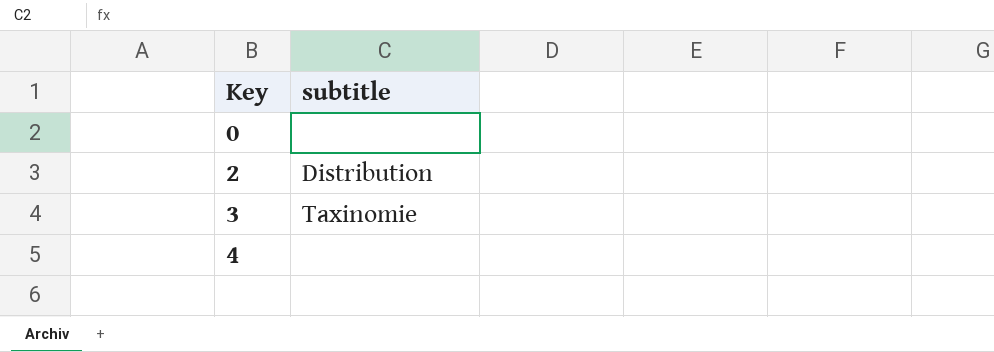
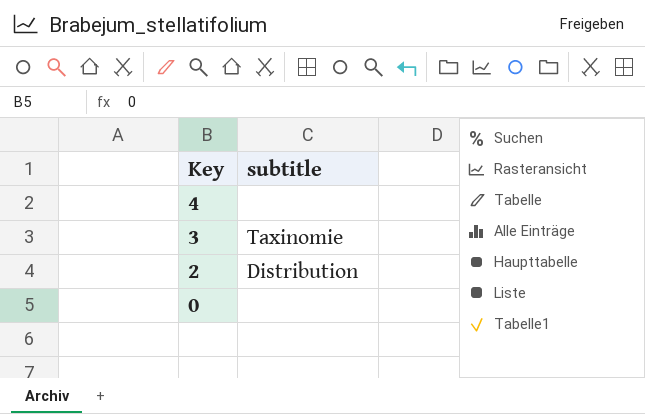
row order: Key ascending -> Key descending

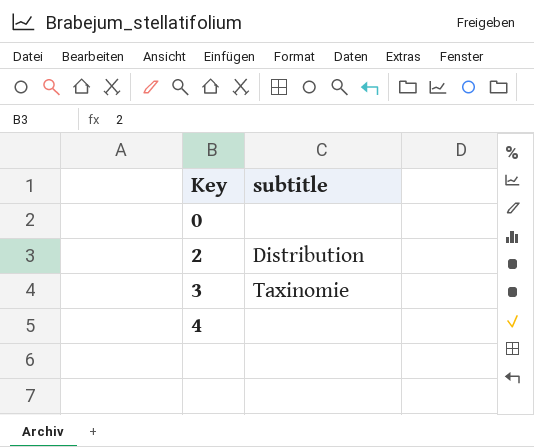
row order: Key descending -> Key ascending

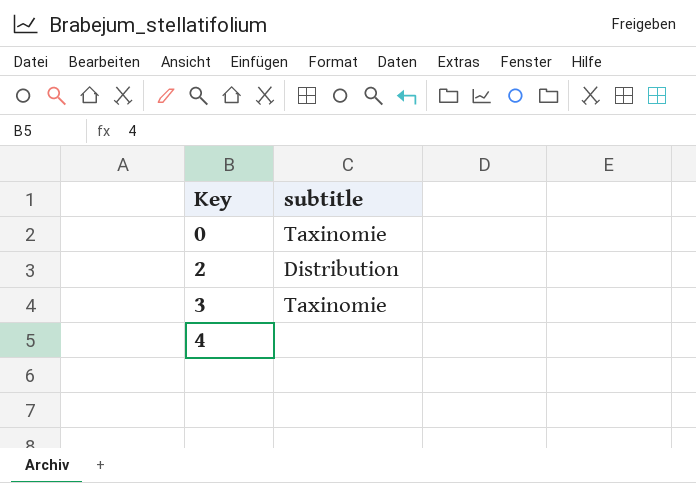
0 | subtitle: none -> Taxinomie

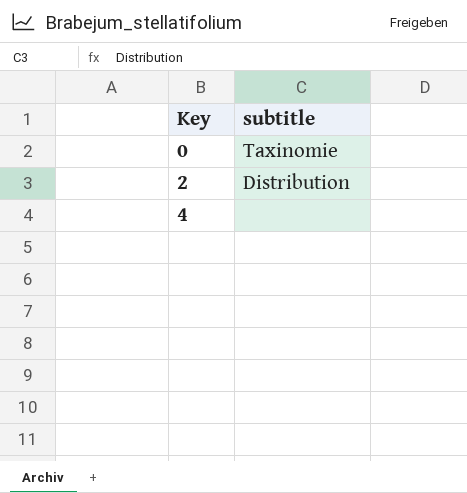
row 3: Taxinomie -> none

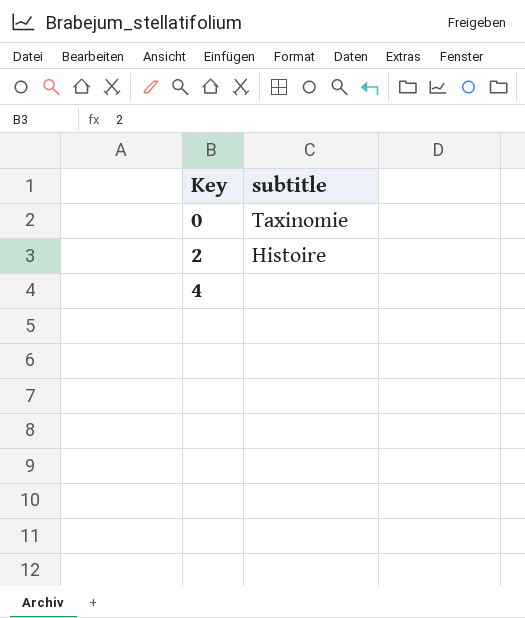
2 | subtitle: Distribution -> Histoire

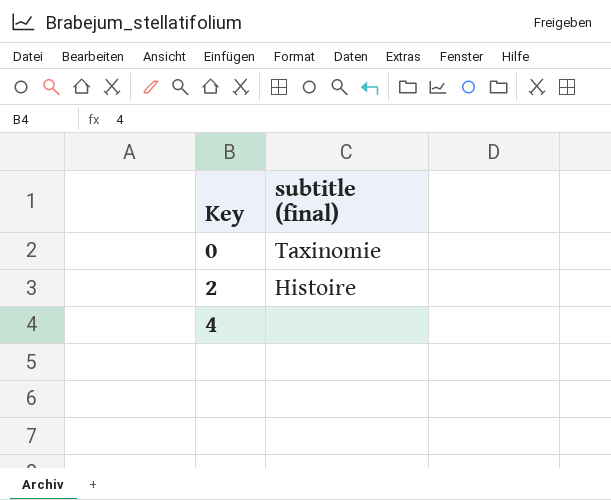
column name: subtitle -> subtitle (final)

